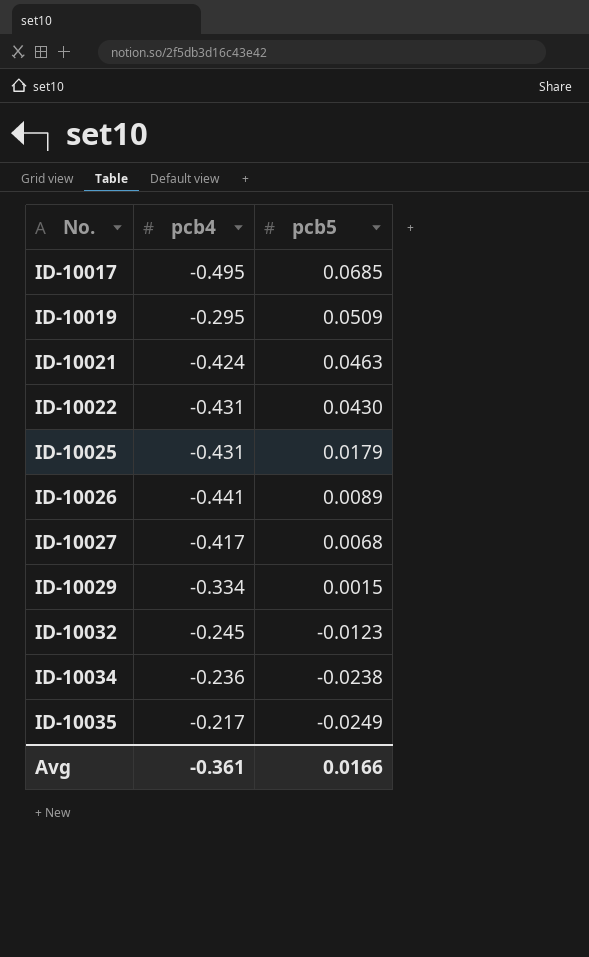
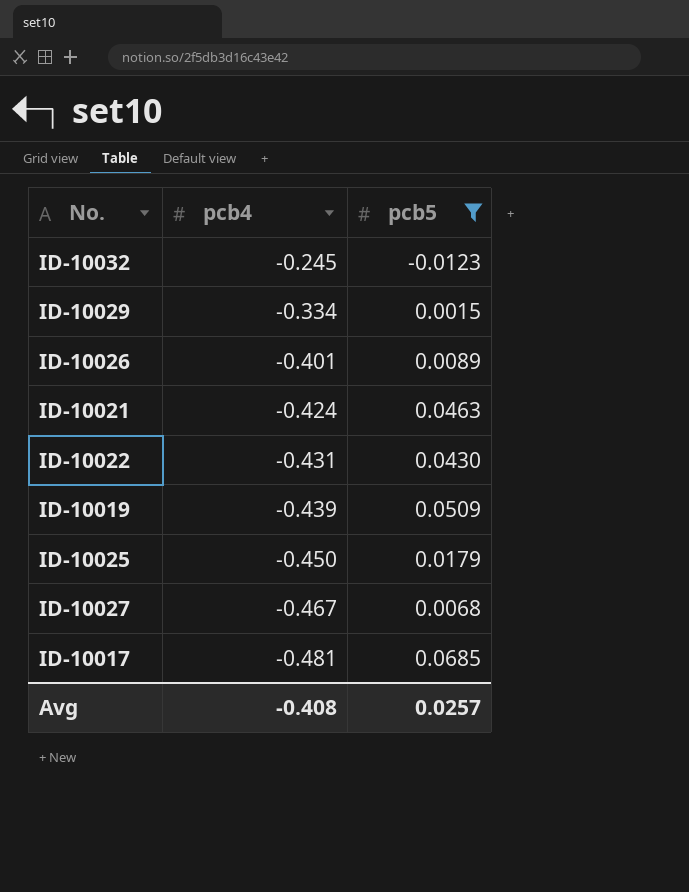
filter: none -> pcb5 >= -0.0123
row order: No. ascending -> pcb4 descending
ID-10026 | pcb4: -0.441 -> -0.401
ID-10019 | pcb4: -0.295 -> -0.439
ID-10025 | pcb4: -0.431 -> -0.450
ID-10027 | pcb4: -0.417 -> -0.467
ID-10017 | pcb4: -0.495 -> -0.481
Avg | pcb4: -0.361 -> -0.408
Avg | pcb5: 0.0166 -> 0.0257

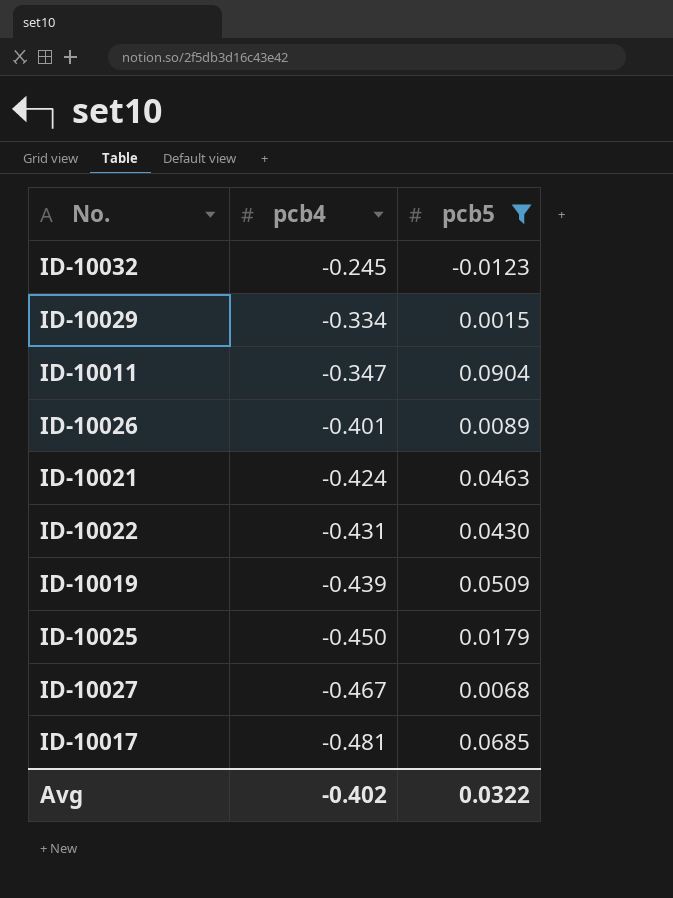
row ID-10011: none -> -0.347 | 0.0904
Avg | pcb4: -0.408 -> -0.402
Avg | pcb5: 0.0257 -> 0.0322

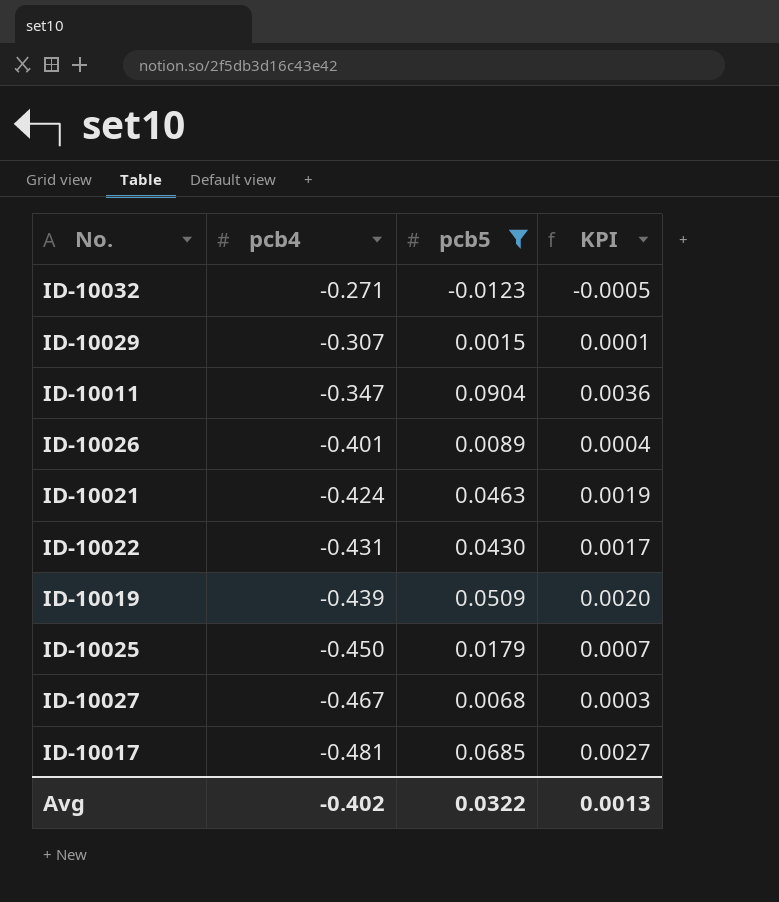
column KPI | formula: none -> [pcb5] * 0.04
ID-10032 | pcb4: -0.245 -> -0.271
ID-10029 | pcb4: -0.334 -> -0.307

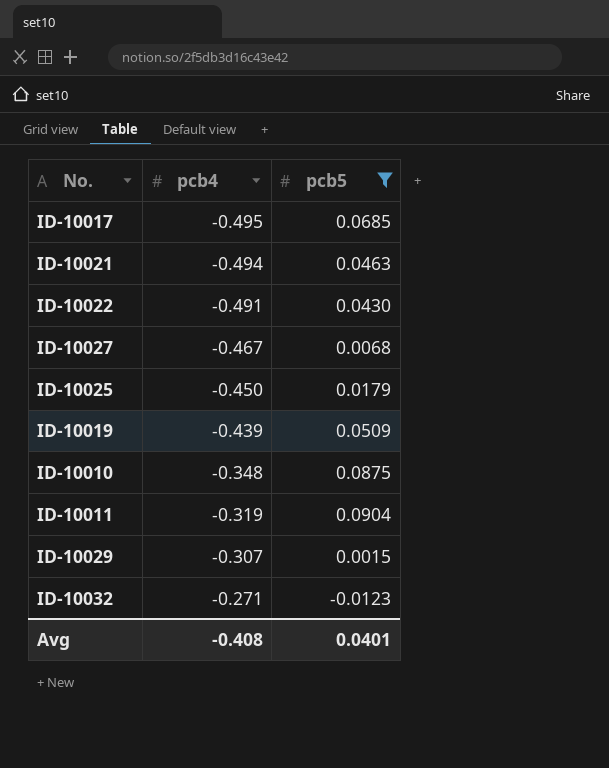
row order: pcb4 descending -> pcb4 ascending
column KPI | formula: [pcb5] * 0.04 -> none
row ID-10026: -0.401 | 0.0089 | 0.0004 -> none
ID-10017 | pcb4: -0.481 -> -0.495
ID-10021 | pcb4: -0.424 -> -0.494
ID-10022 | pcb4: -0.431 -> -0.491
row ID-10010: none -> -0.348 | 0.0875
ID-10011 | pcb4: -0.347 -> -0.319
Avg | pcb4: -0.402 -> -0.408
Avg | pcb5: 0.0322 -> 0.0401

